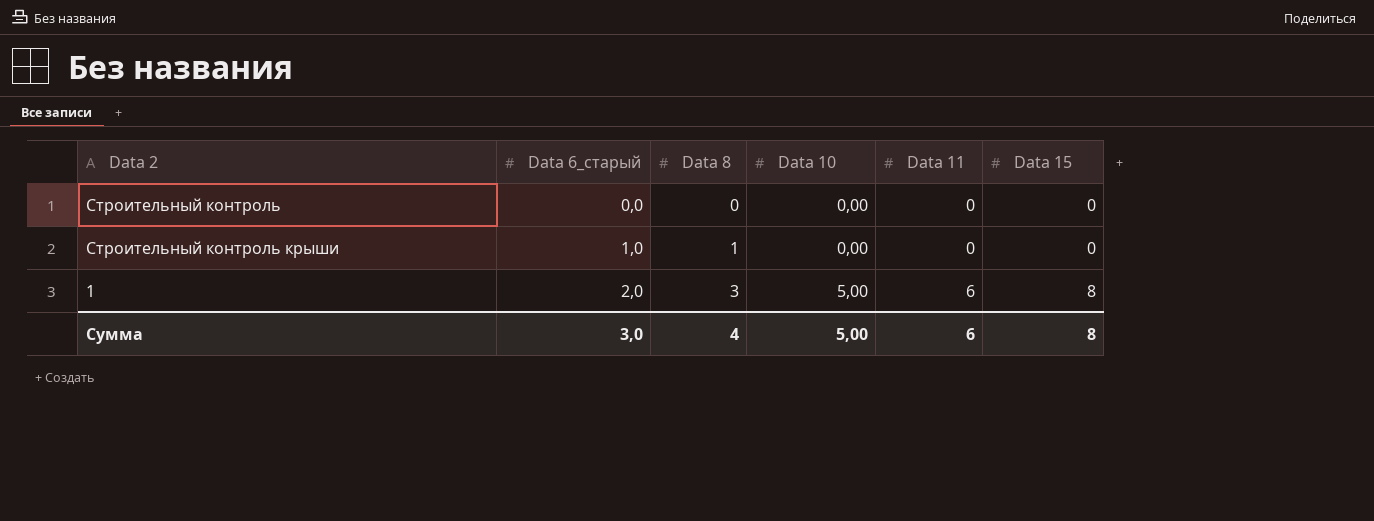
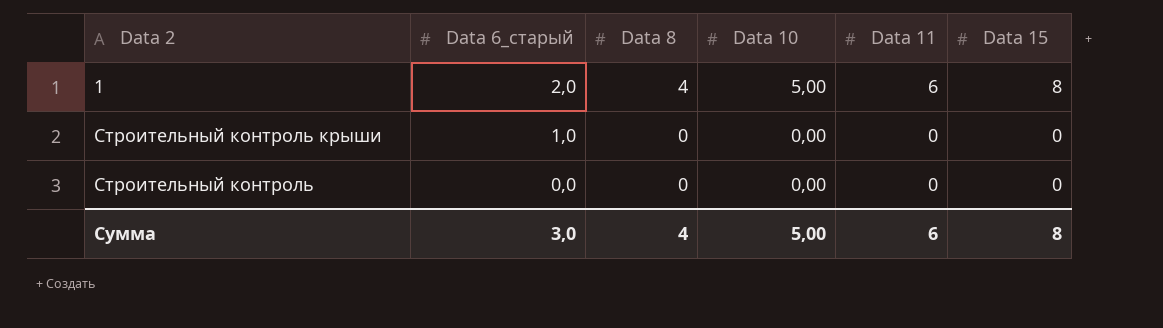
row order: Data 6_старый ascending -> Data 6_старый descending
1 | Data 8: 3 -> 4
Строительный контроль крыши | Data 8: 1 -> 0

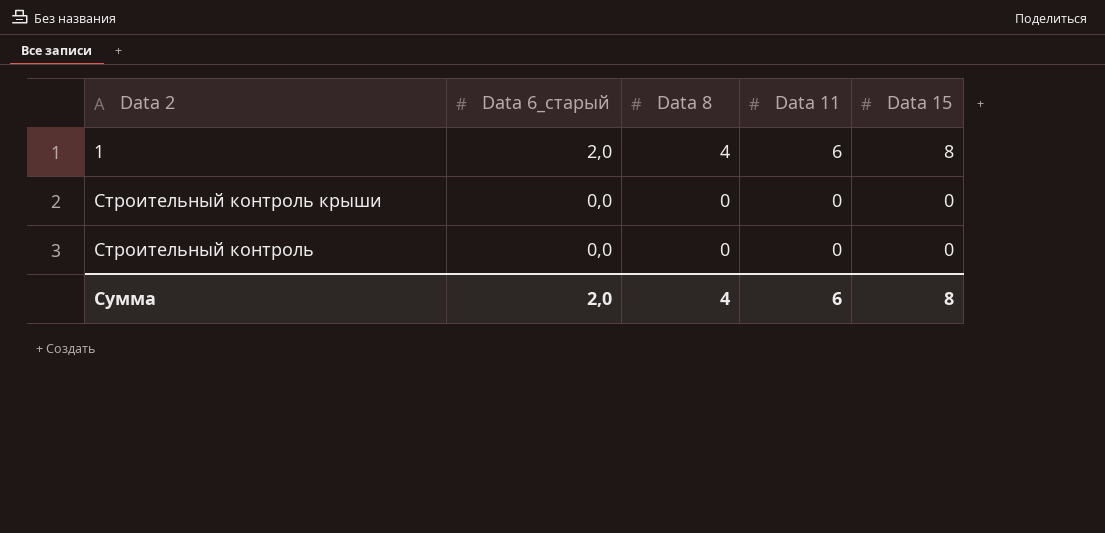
column Data 10 | position: 4 -> none
Строительный контроль крыши | Data 6_старый: 1,0 -> 0,0
Сумма | Data 6_старый: 3,0 -> 2,0

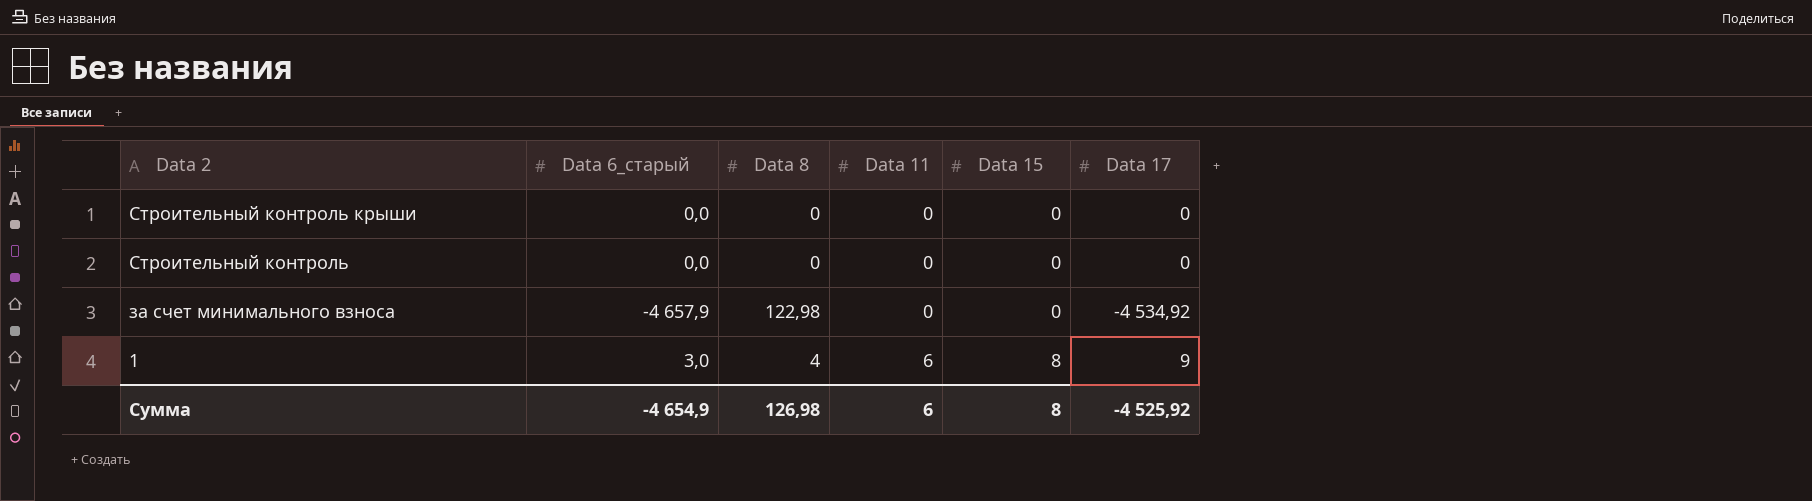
row order: Data 6_старый descending -> Data 2 descending
column Data 17 | position: none -> 6
row за счет минимального взноса: none -> -4 657,9 | 122,98 | 0 | 0 | -4 534,92
1 | Data 6_старый: 2,0 -> 3,0
Сумма | Data 6_старый: 2,0 -> -4 654,9
Сумма | Data 8: 4 -> 126,98

